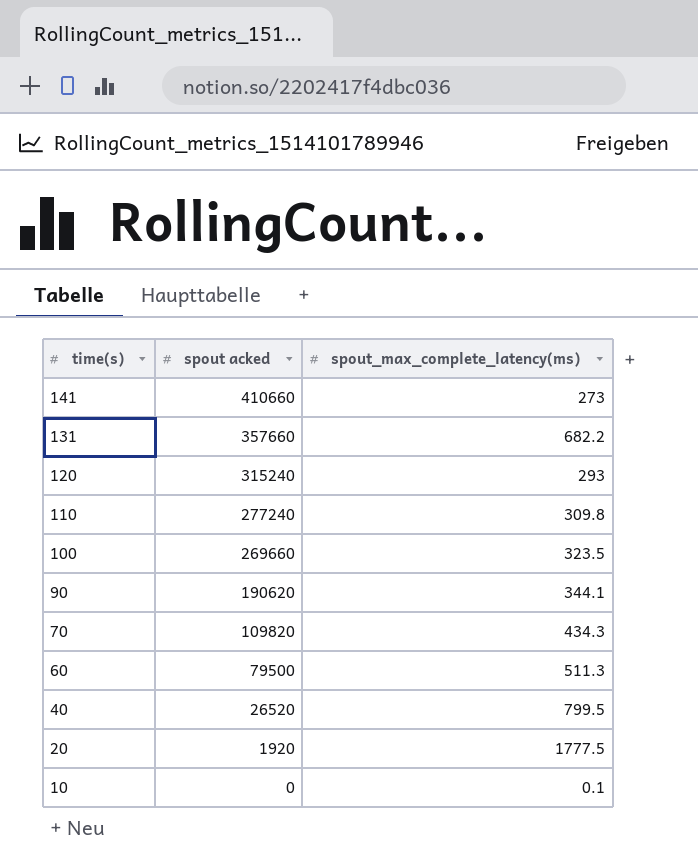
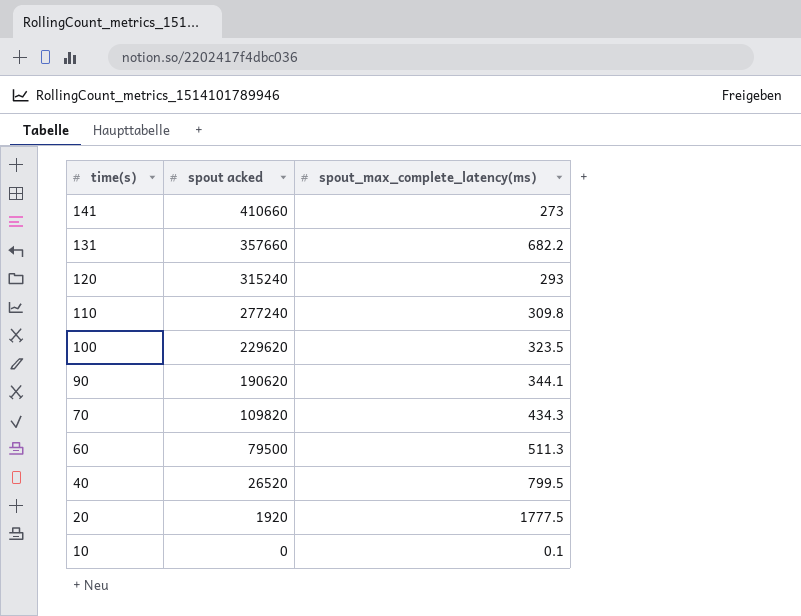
100 | spout acked: 269660 -> 229620

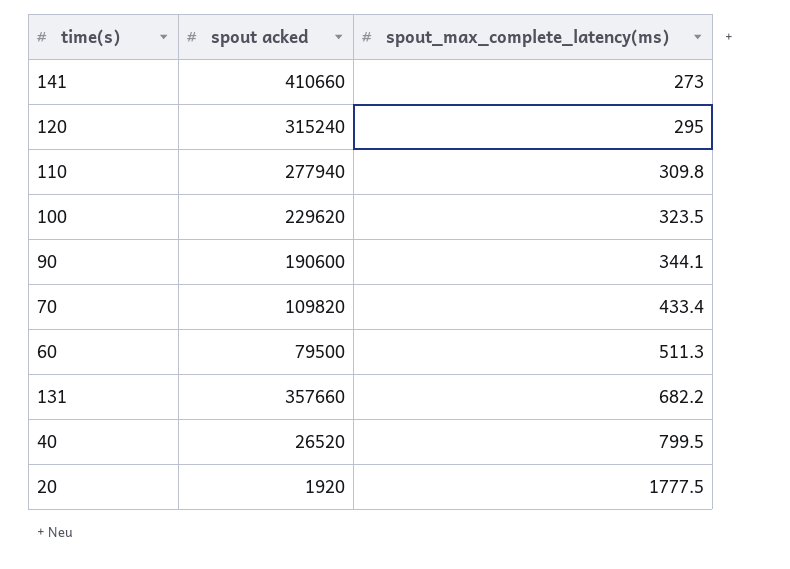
row order: time(s) descending -> spout_max_complete_latency(ms) ascending
row 10: 0 | 0.1 -> none
120 | spout_max_complete_latency(ms): 293 -> 295
110 | spout acked: 277240 -> 277940
90 | spout acked: 190620 -> 190600
70 | spout_max_complete_latency(ms): 434.3 -> 433.4

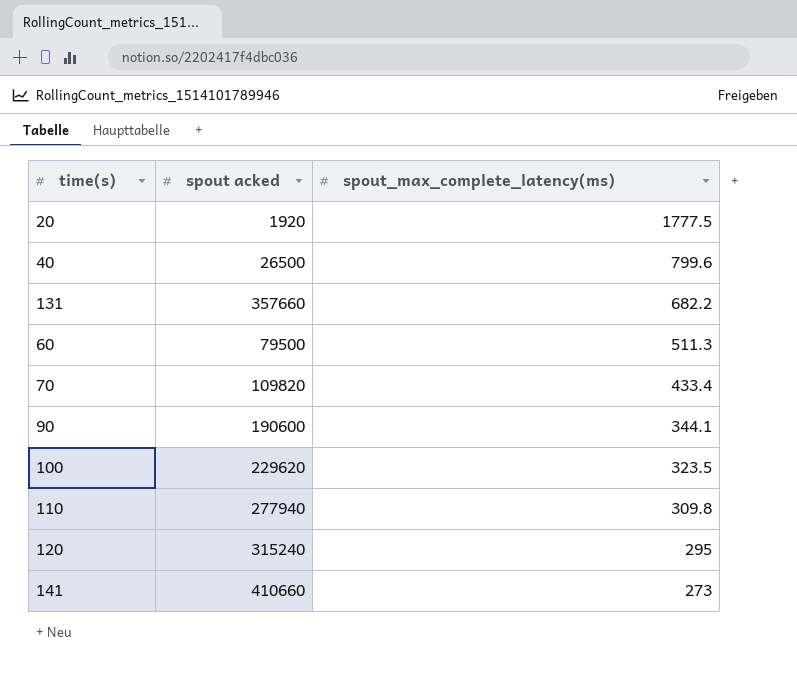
row order: spout_max_complete_latency(ms) ascending -> spout_max_complete_latency(ms) descending
40 | spout acked: 26520 -> 26500
40 | spout_max_complete_latency(ms): 799.5 -> 799.6

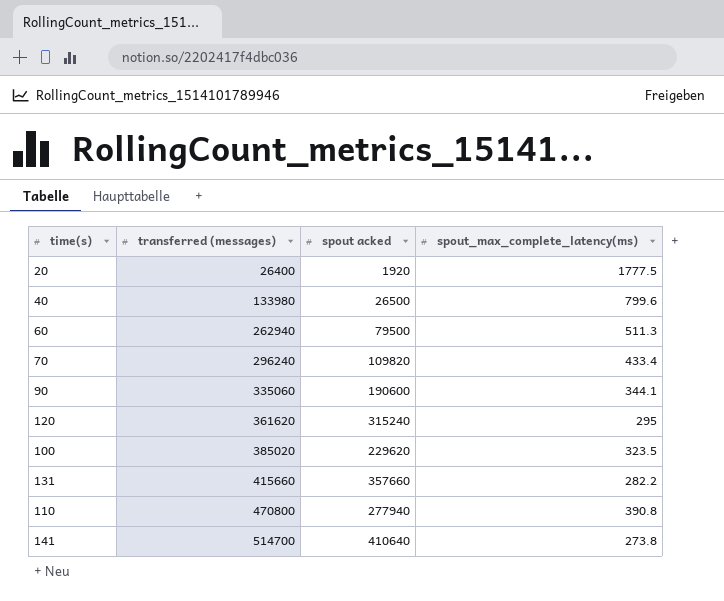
row order: spout_max_complete_latency(ms) descending -> transferred (messages) ascending
column transferred (messages) | position: none -> 2
131 | spout_max_complete_latency(ms): 682.2 -> 282.2
110 | spout_max_complete_latency(ms): 309.8 -> 390.8
141 | spout acked: 410660 -> 410640
141 | spout_max_complete_latency(ms): 273 -> 273.8

